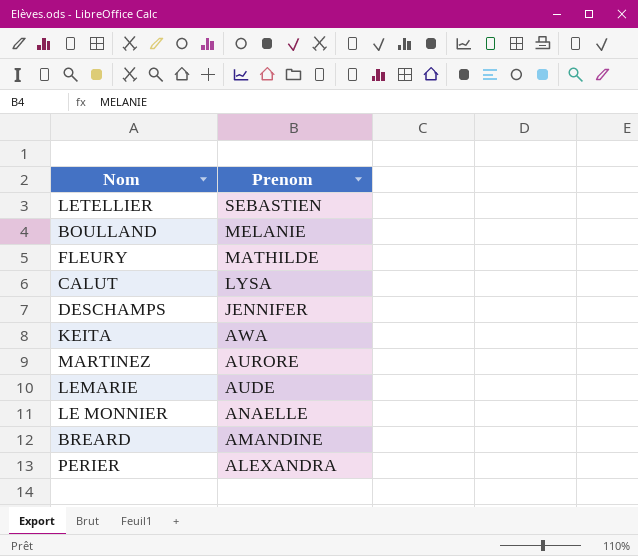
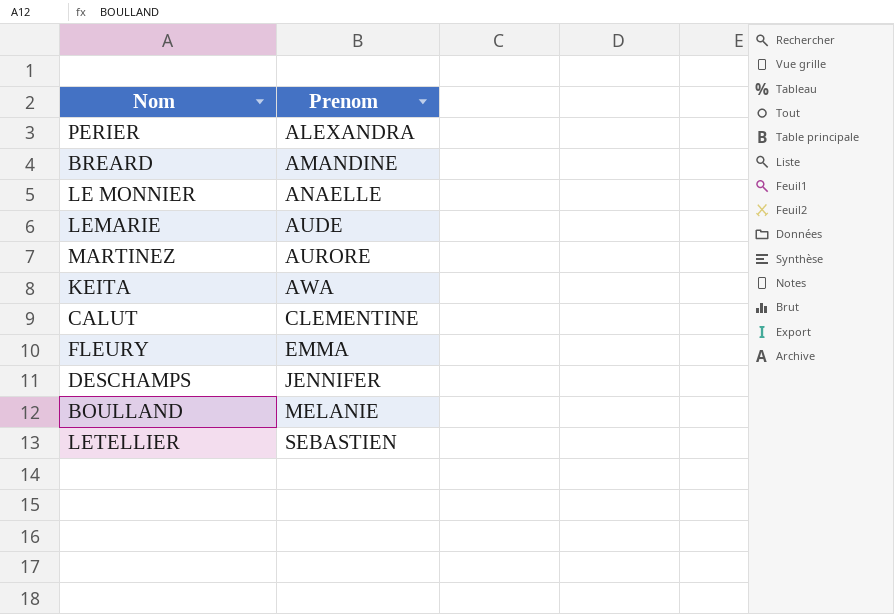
row order: Prenom descending -> Prenom ascending
CALUT | Prenom: LYSA -> CLEMENTINE
FLEURY | Prenom: MATHILDE -> EMMA

